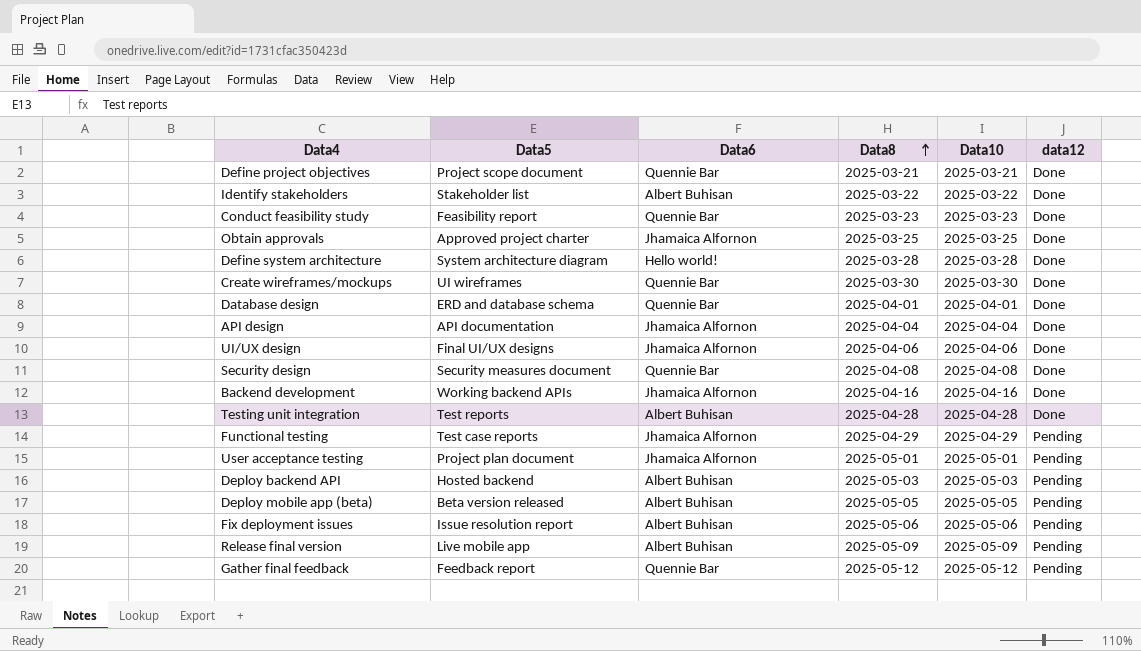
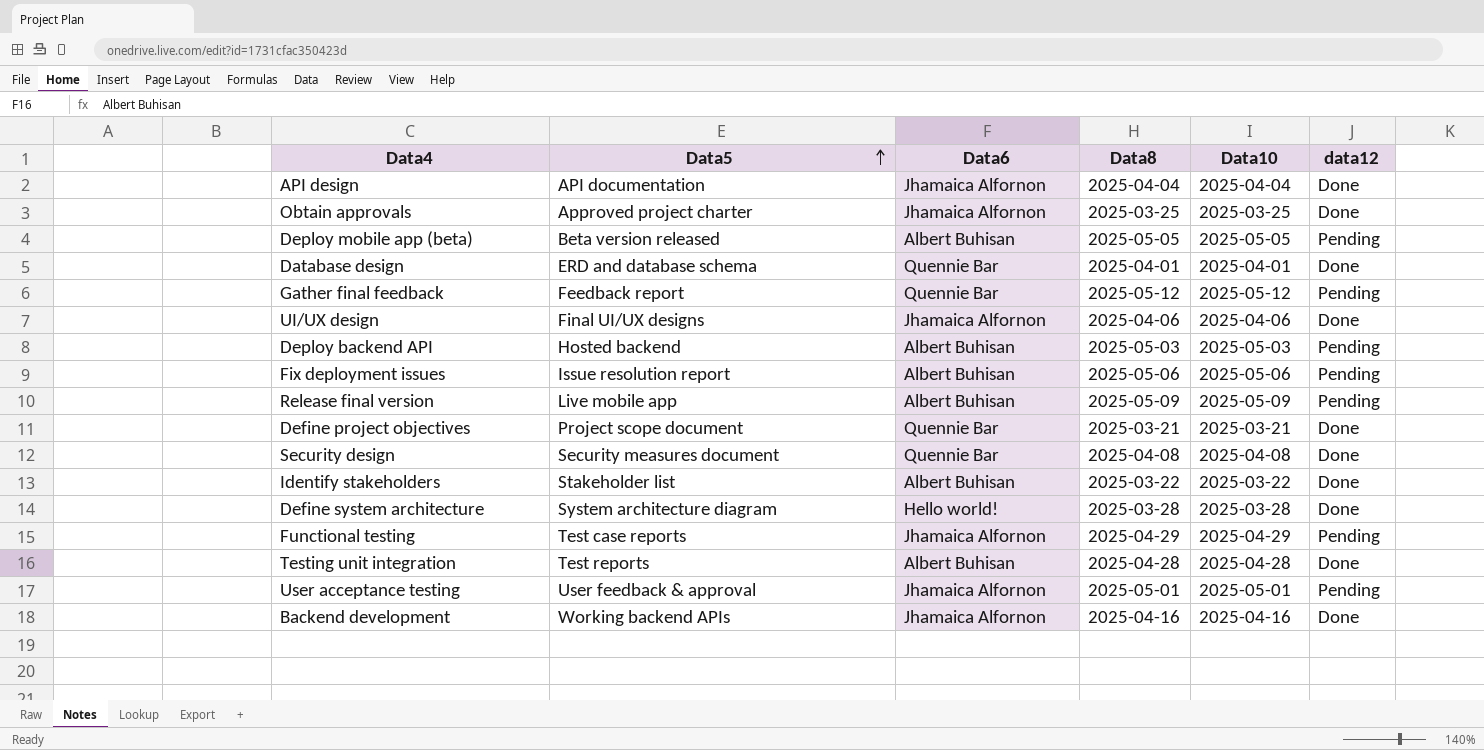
row order: Data8 ascending -> Data5 ascending
row Conduct feasibility study: Feasibility report | Quennie Bar | 2025-03-23 | 2025-03-23 | Done -> none
row Create wireframes/mockups: UI wireframes | Quennie Bar | 2025-03-30 | 2025-03-30 | Done -> none
User acceptance testing | Data5: Project plan document -> User feedback & approval

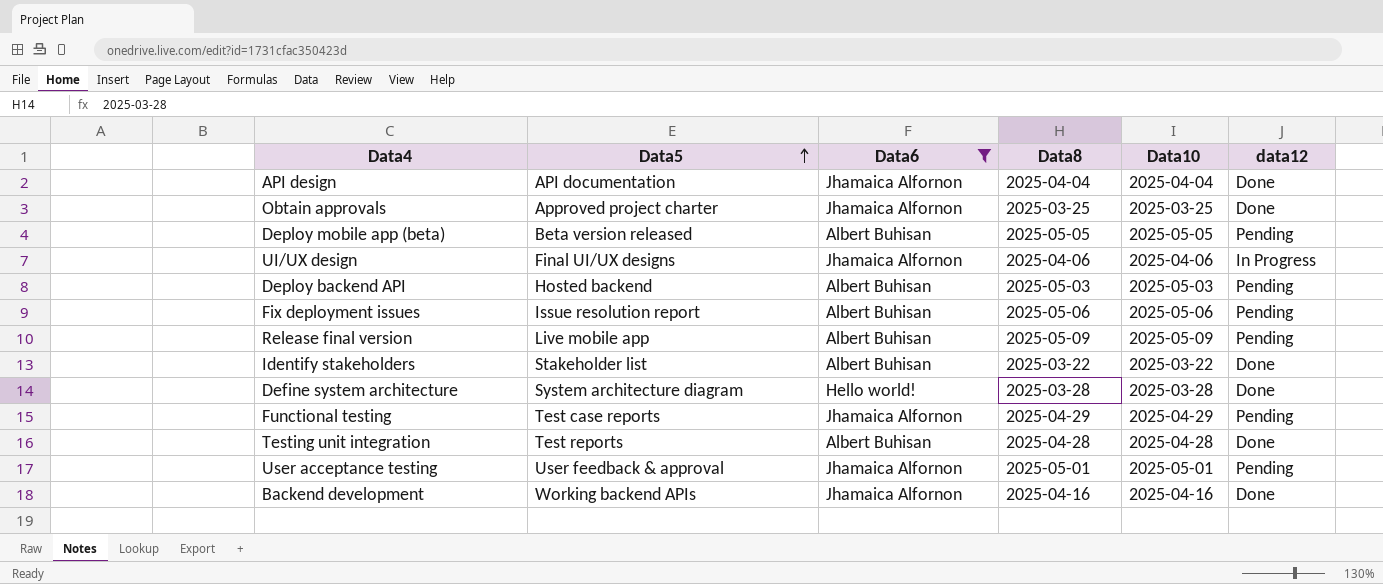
filter: none -> Data6 != Quennie Bar
UI/UX design | data12: Done -> In Progress

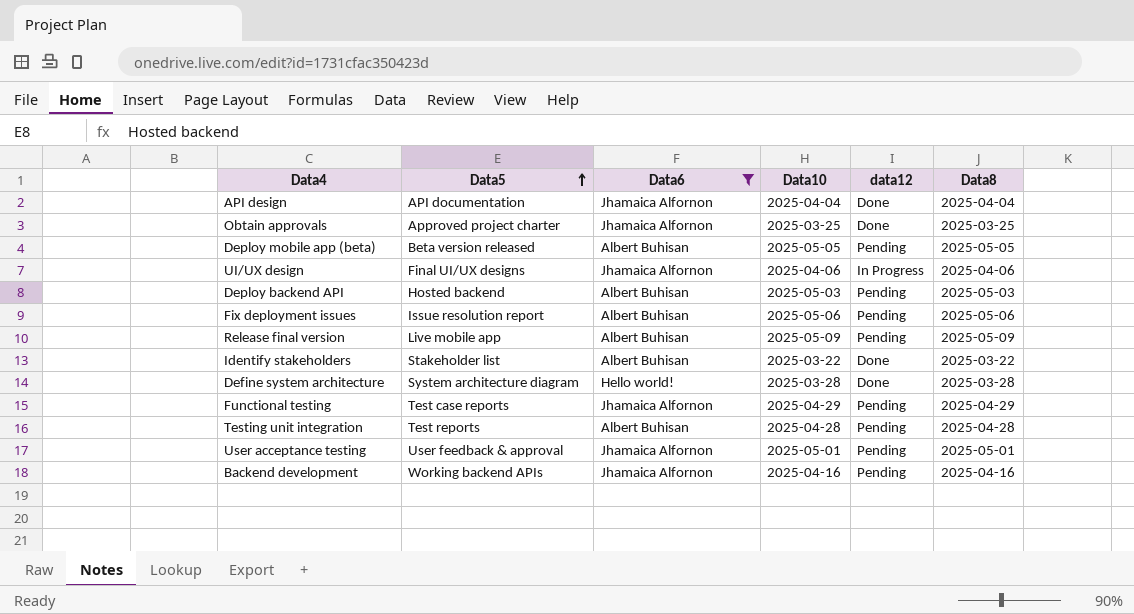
column Data8 | position: 4 -> 6
Testing unit integration | data12: Done -> Pending
Backend development | data12: Done -> Pending

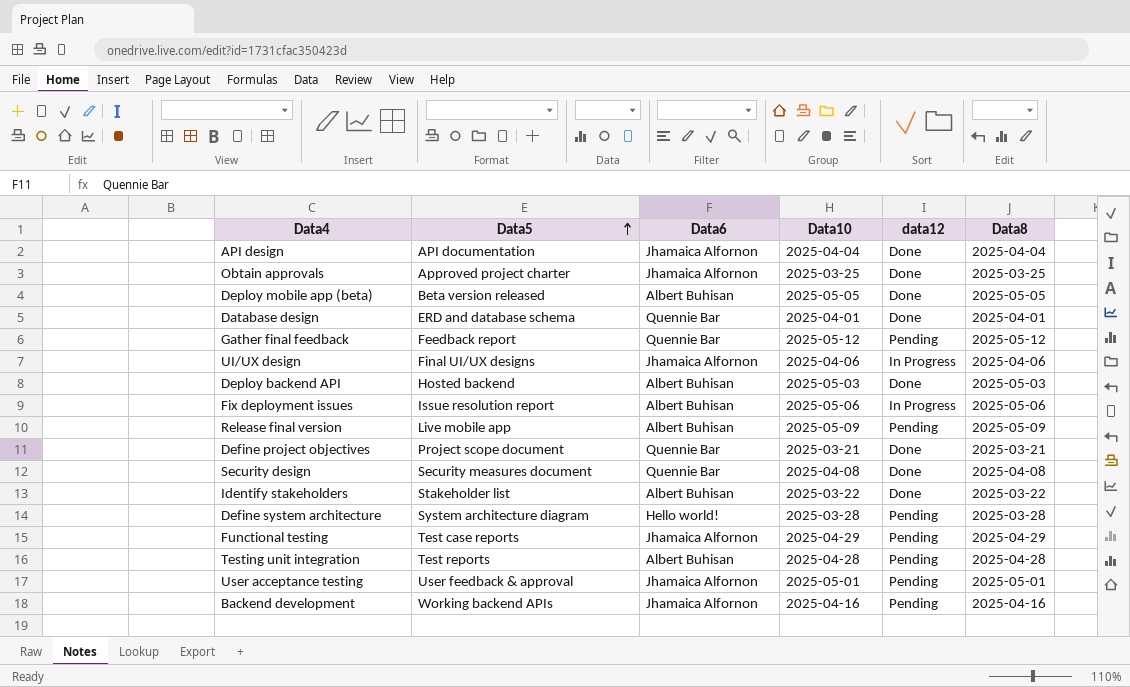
filter: Data6 != Quennie Bar -> none
Deploy mobile app (beta) | data12: Pending -> Done
Deploy backend API | data12: Pending -> Done
Fix deployment issues | data12: Pending -> In Progress
Define system architecture | data12: Done -> Pending

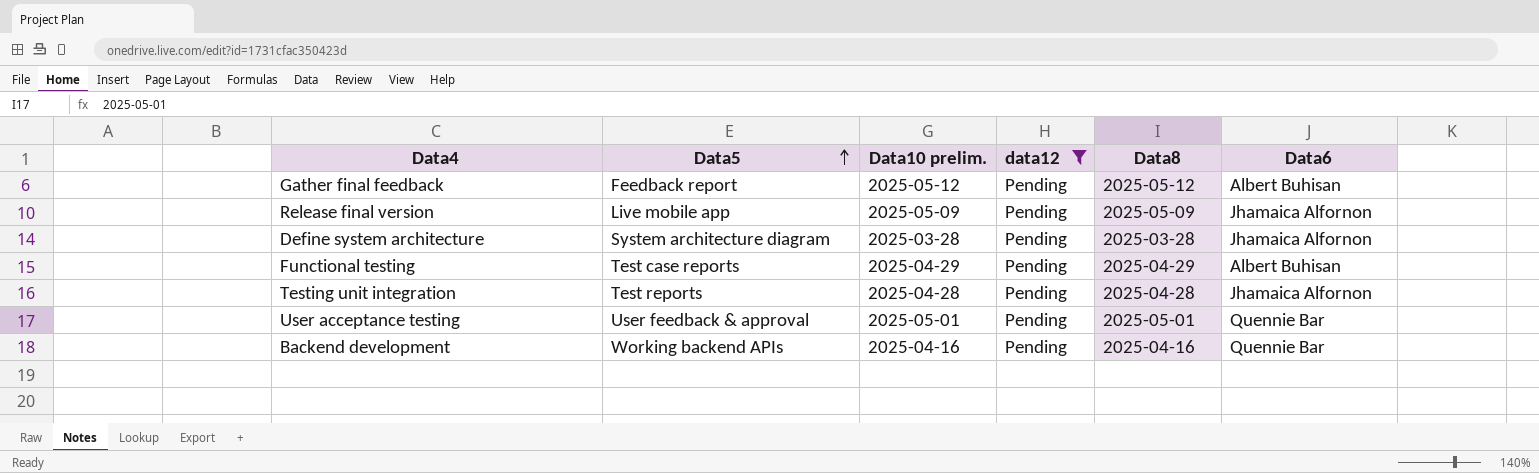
filter: none -> data12 = Pending
column name: Data10 -> Data10 prelim.
column Data6 | position: 3 -> 6
Gather final feedback | Data6: Quennie Bar -> Albert Buhisan
Release final version | Data6: Albert Buhisan -> Jhamaica Alfornon
Define system architecture | Data6: Hello world! -> Jhamaica Alfornon
Functional testing | Data6: Jhamaica Alfornon -> Albert Buhisan
Testing unit integration | Data6: Albert Buhisan -> Jhamaica Alfornon
User acceptance testing | Data6: Jhamaica Alfornon -> Quennie Bar
Backend development | Data6: Jhamaica Alfornon -> Quennie Bar

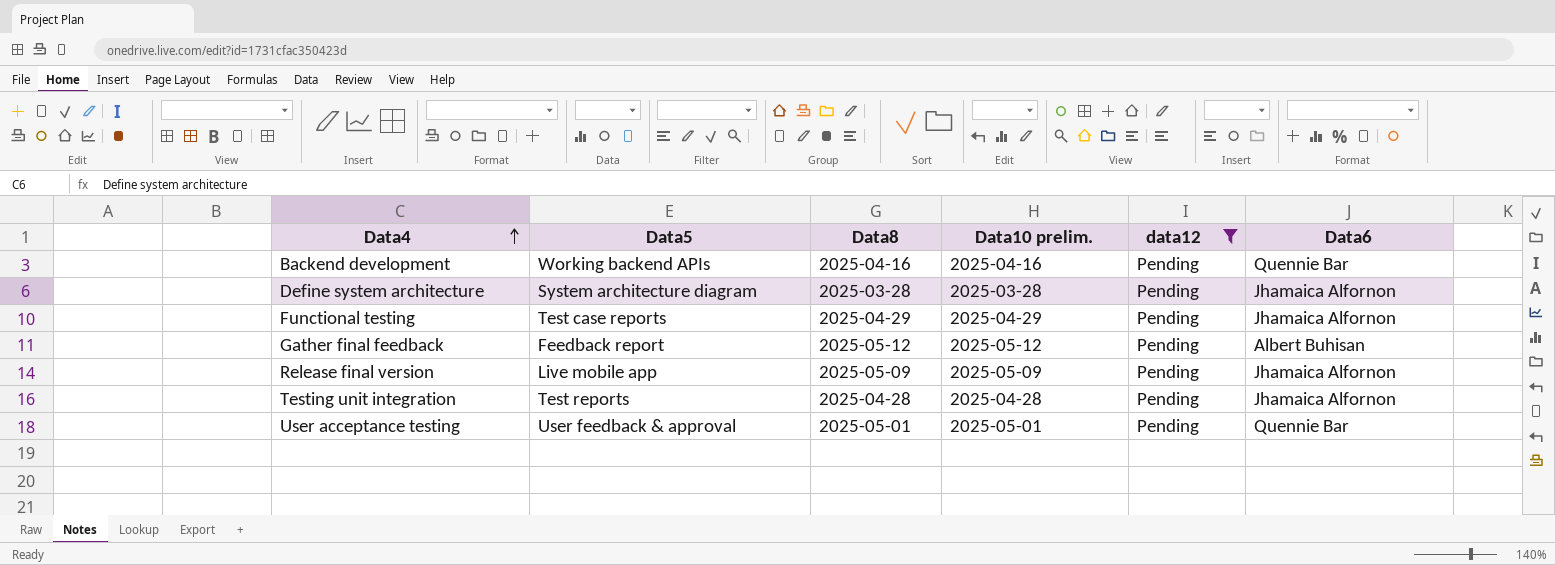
row order: Data5 ascending -> Data4 ascending
column Data8 | position: 5 -> 3
Functional testing | Data6: Albert Buhisan -> Jhamaica Alfornon

